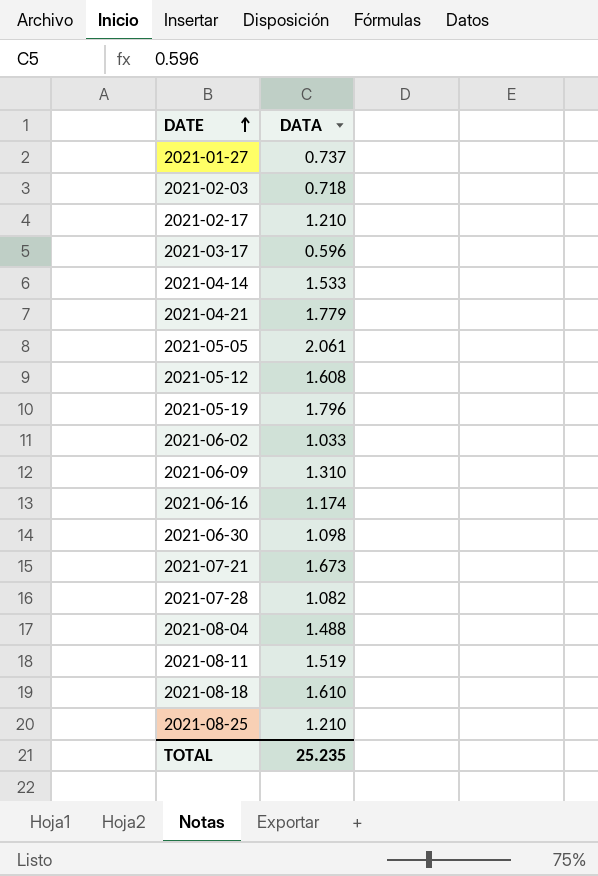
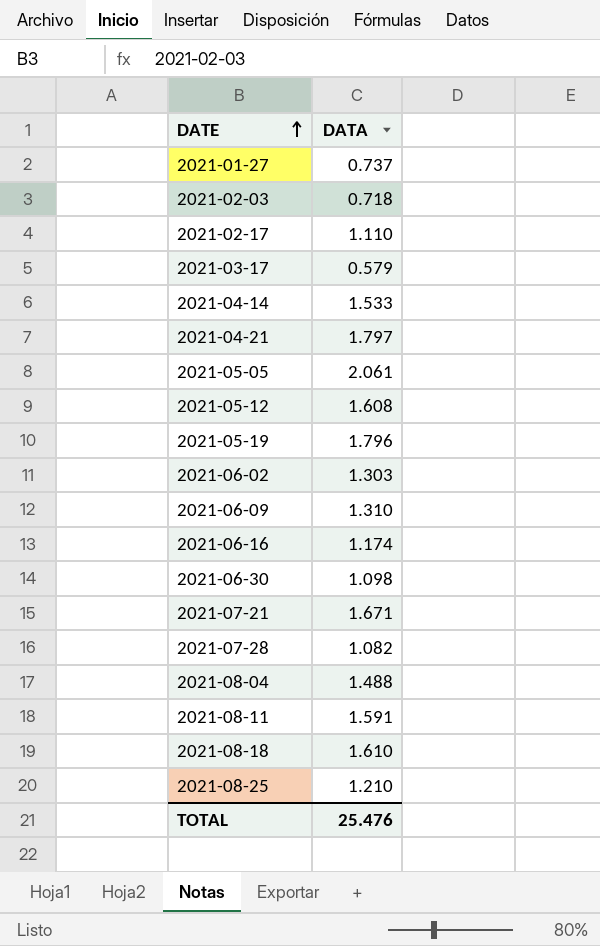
2021-02-17 | DATA: 1.210 -> 1.110
2021-03-17 | DATA: 0.596 -> 0.579
2021-04-21 | DATA: 1.779 -> 1.797
2021-06-02 | DATA: 1.033 -> 1.303
2021-07-21 | DATA: 1.673 -> 1.671
2021-08-11 | DATA: 1.519 -> 1.591
TOTAL | DATA: 25.235 -> 25.476

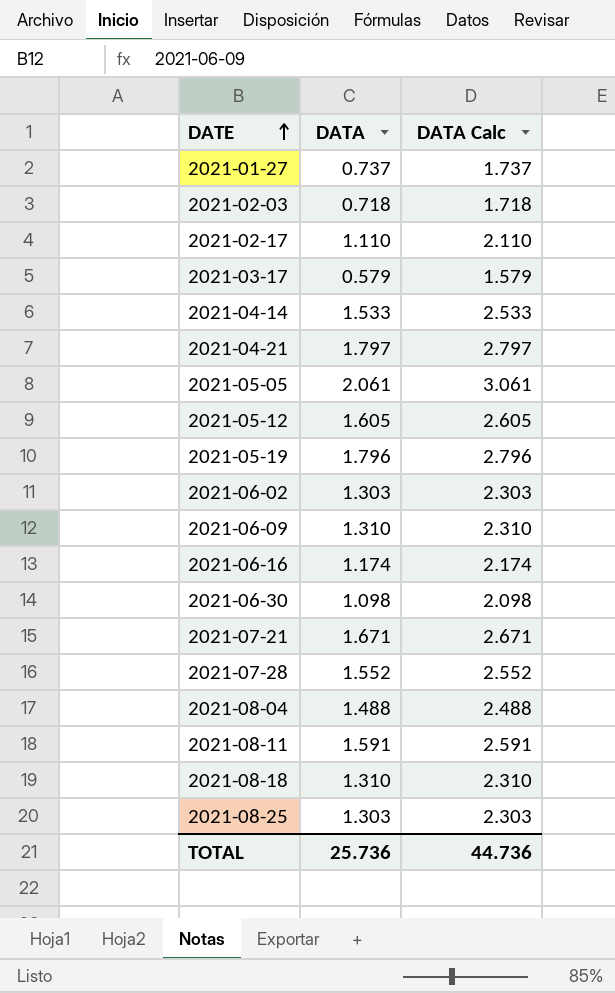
column DATA Calc | formula: none -> [DATA] + 1
2021-05-12 | DATA: 1.608 -> 1.605
2021-07-28 | DATA: 1.082 -> 1.552
2021-08-18 | DATA: 1.610 -> 1.310
2021-08-25 | DATA: 1.210 -> 1.303
TOTAL | DATA: 25.476 -> 25.736

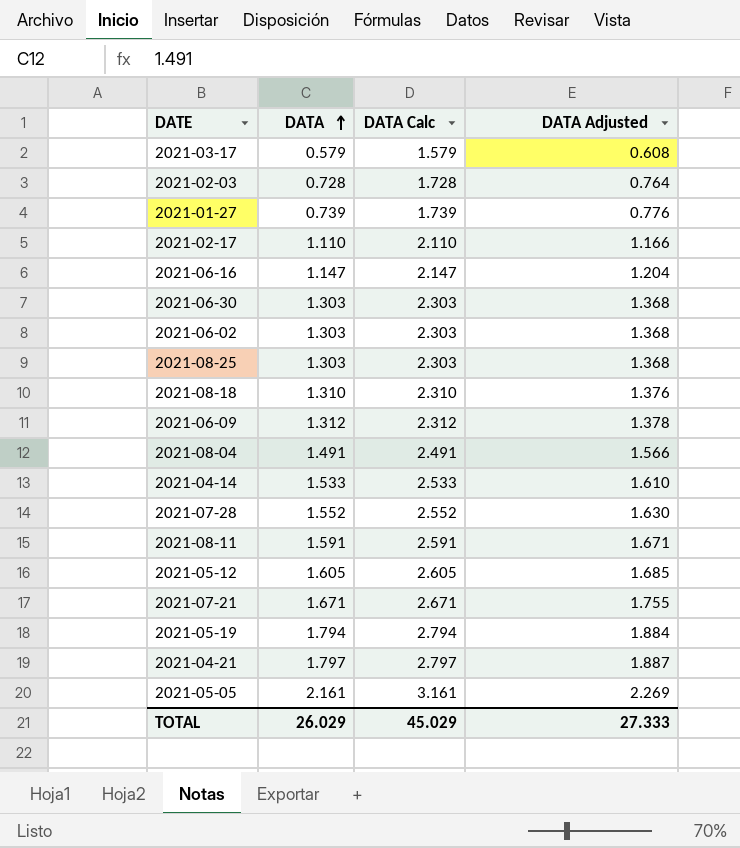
row order: DATE ascending -> DATA ascending
column DATA Adjusted | formula: none -> [DATA] * 1.05
2021-02-03 | DATA: 0.718 -> 0.728
2021-02-03 | DATA Calc: 1.718 -> 1.728
2021-01-27 | DATA: 0.737 -> 0.739
2021-01-27 | DATA Calc: 1.737 -> 1.739
2021-06-16 | DATA: 1.174 -> 1.147
2021-06-16 | DATA Calc: 2.174 -> 2.147
2021-06-30 | DATA: 1.098 -> 1.303
2021-06-30 | DATA Calc: 2.098 -> 2.303
2021-06-09 | DATA: 1.310 -> 1.312
2021-06-09 | DATA Calc: 2.310 -> 2.312
2021-08-04 | DATA: 1.488 -> 1.491
2021-08-04 | DATA Calc: 2.488 -> 2.491
2021-05-19 | DATA: 1.796 -> 1.794
2021-05-19 | DATA Calc: 2.796 -> 2.794
2021-05-05 | DATA: 2.061 -> 2.161
2021-05-05 | DATA Calc: 3.061 -> 3.161
TOTAL | DATA: 25.736 -> 26.029
TOTAL | DATA Calc: 44.736 -> 45.029

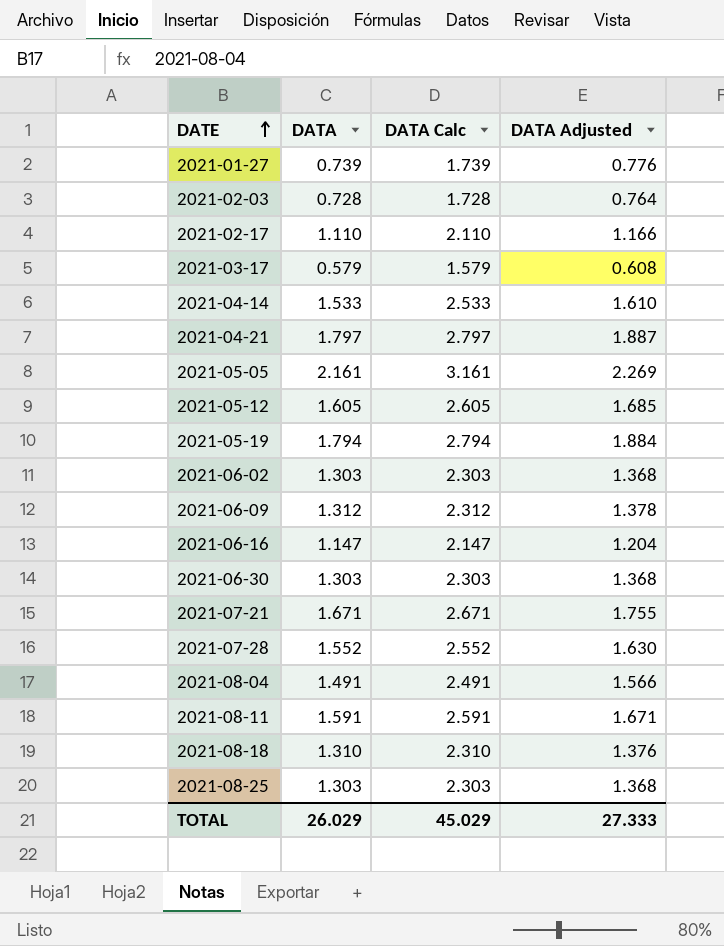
row order: DATA ascending -> DATE ascending

